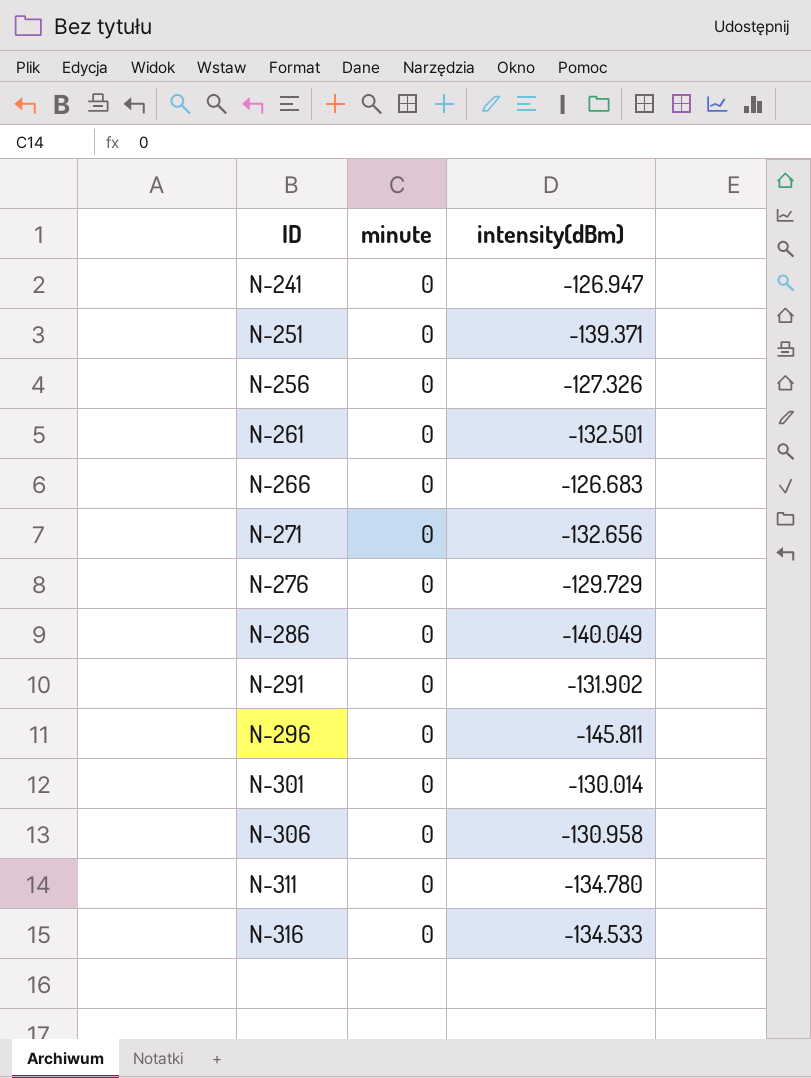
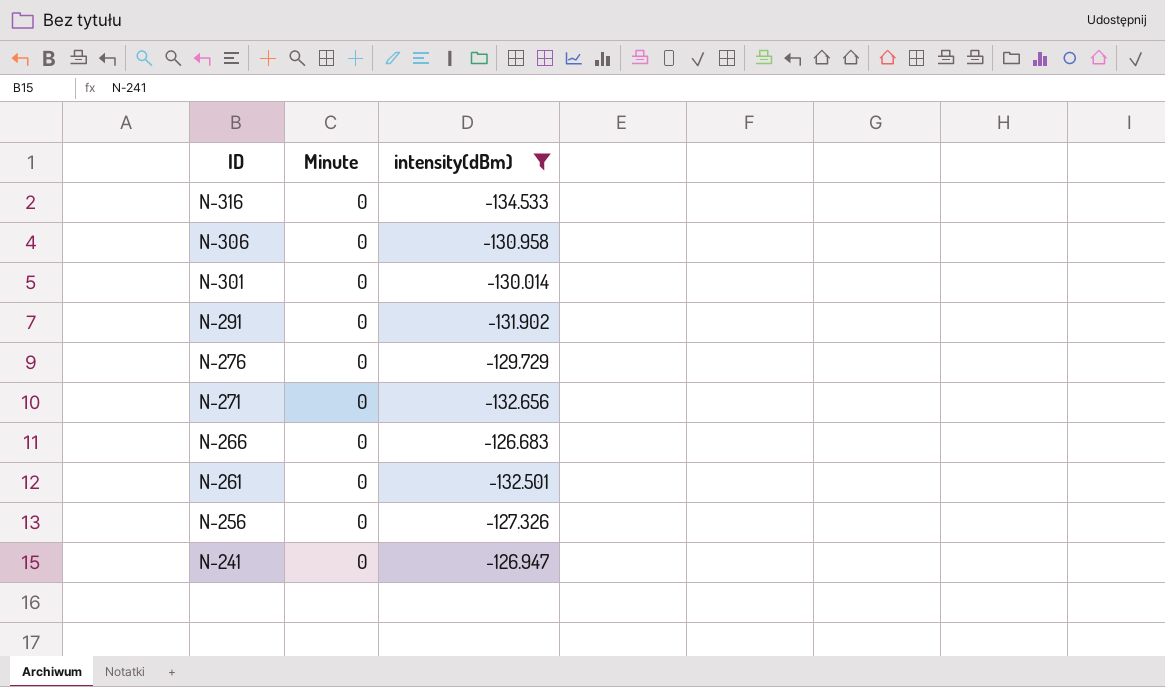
filter: none -> intensity(dBm) >= -134.533
row order: ID ascending -> ID descending
column name: minute -> Minute

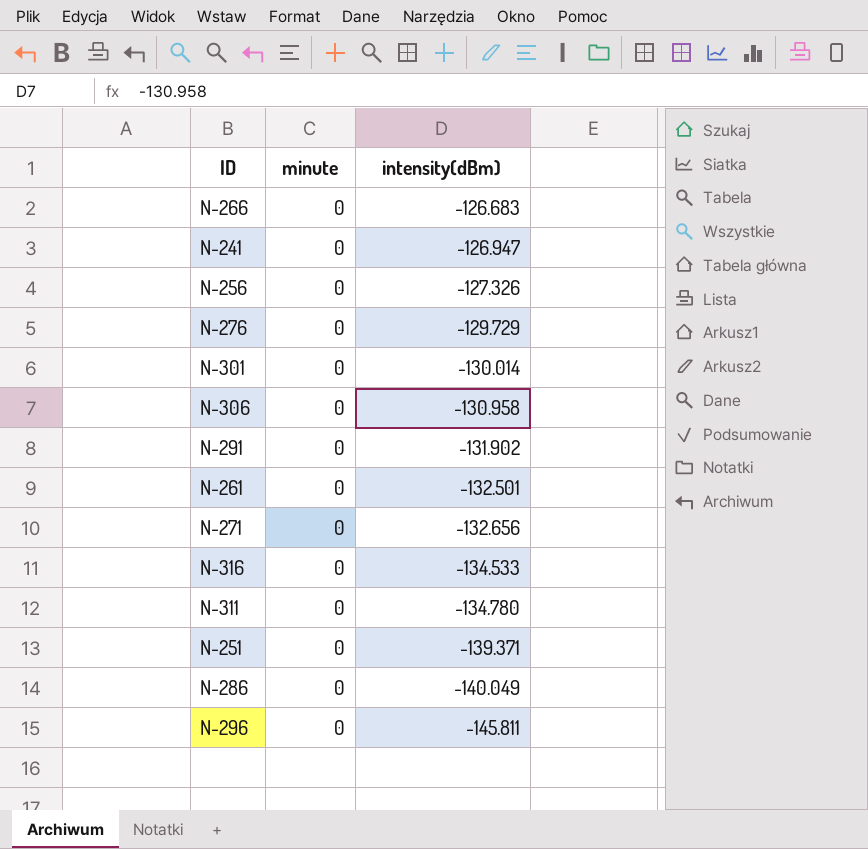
filter: intensity(dBm) >= -134.533 -> none
row order: ID descending -> intensity(dBm) descending
column name: Minute -> minute

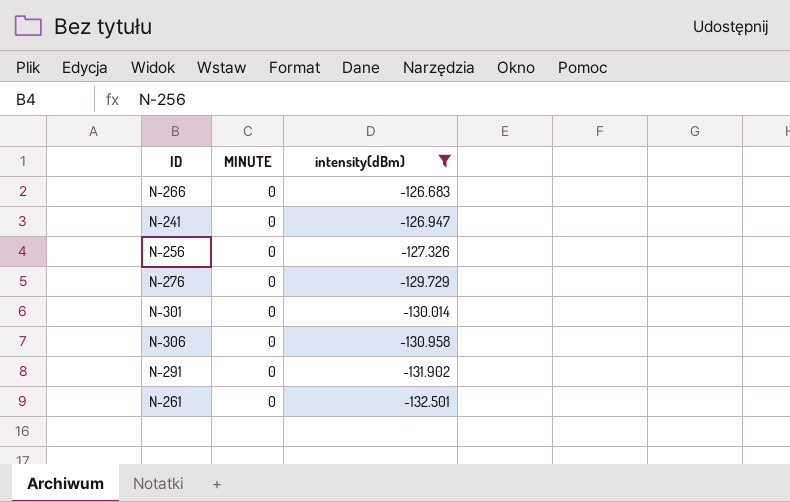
filter: none -> intensity(dBm) >= -132.501
column name: minute -> MINUTE

